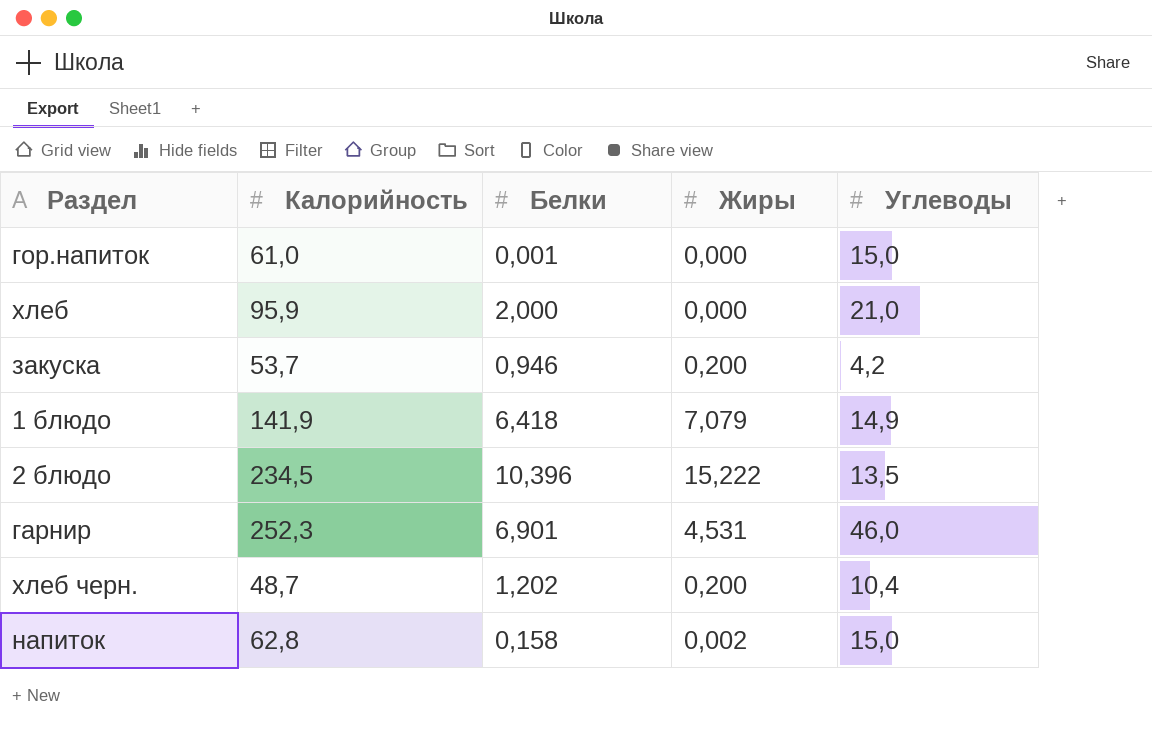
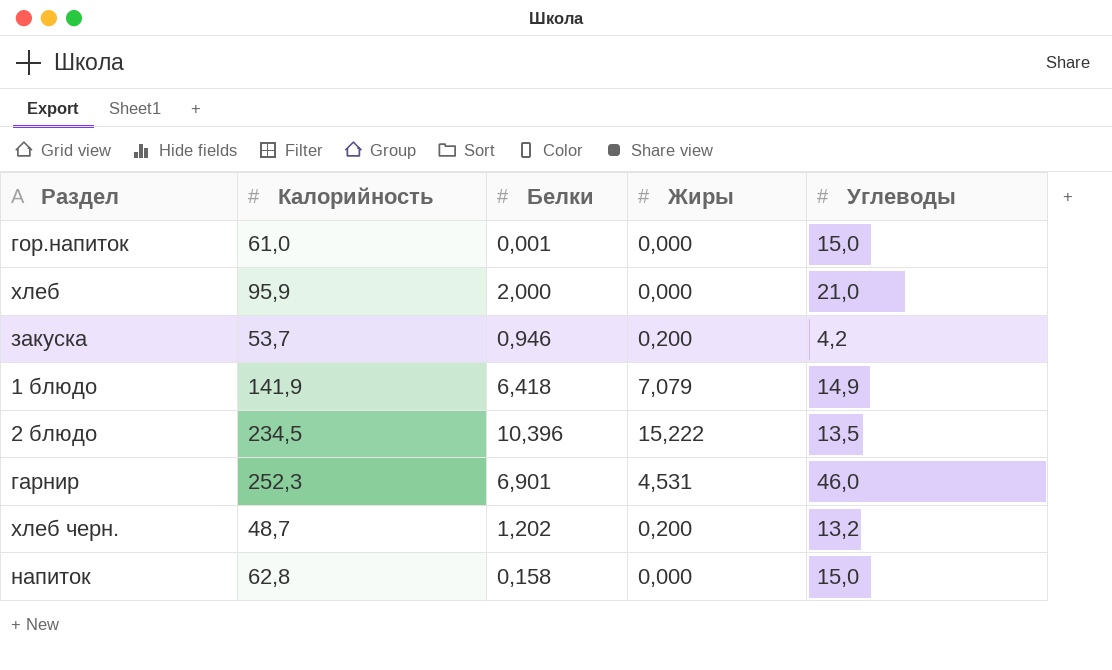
хлеб черн. | Углеводы: 10,4 -> 13,2
напиток | Жиры: 0,002 -> 0,000

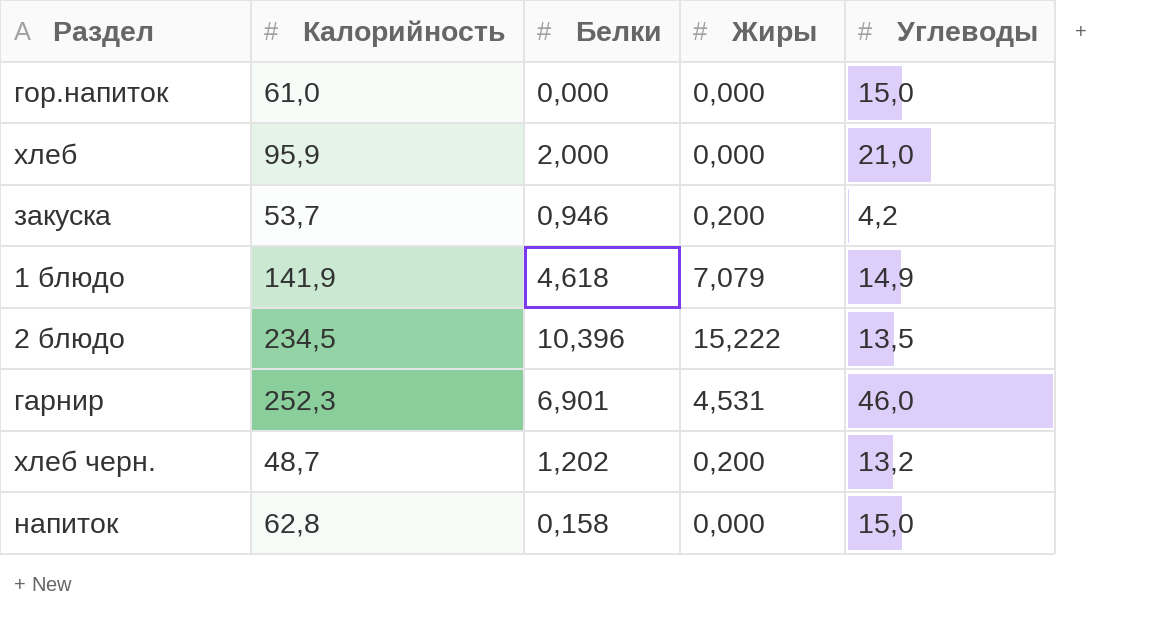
гор.напиток | Белки: 0,001 -> 0,000
1 блюдо | Белки: 6,418 -> 4,618

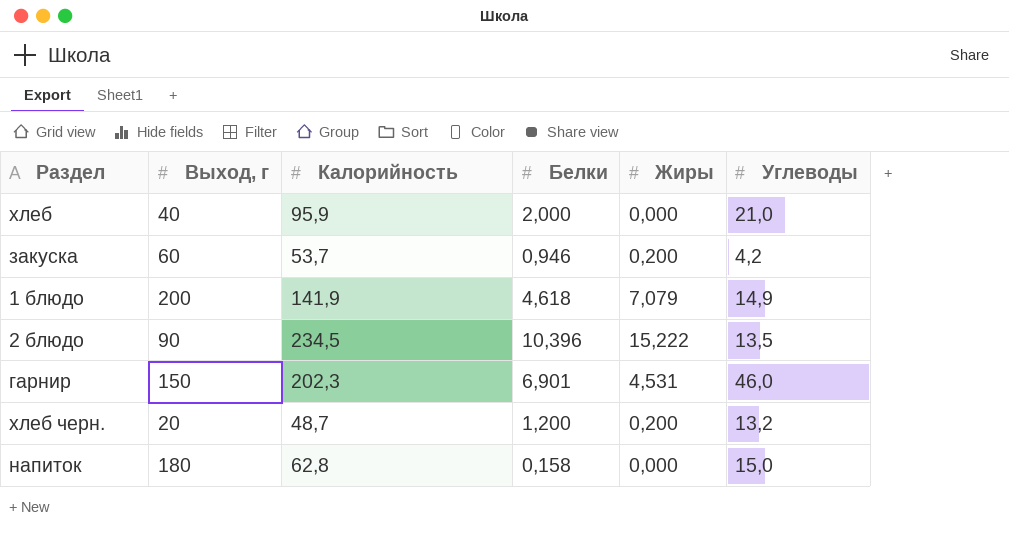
column Выход, г | position: none -> 2
row гор.напиток: 61,0 | 0,000 | 0,000 | 15,0 -> none
гарнир | Калорийность: 252,3 -> 202,3
хлеб черн. | Белки: 1,202 -> 1,200

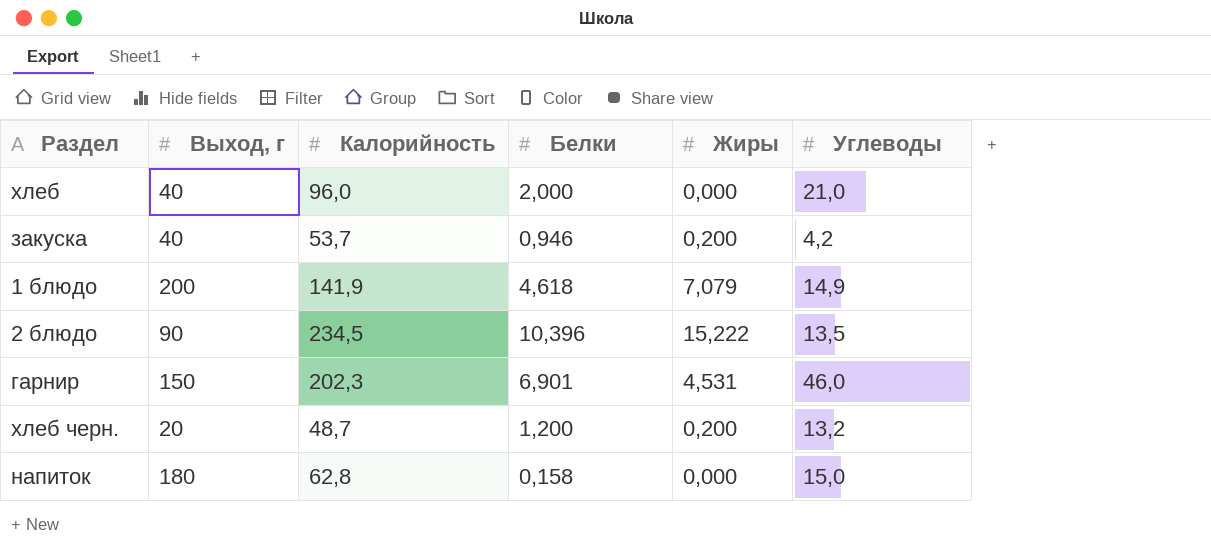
хлеб | Калорийность: 95,9 -> 96,0
закуска | Выход, г: 60 -> 40

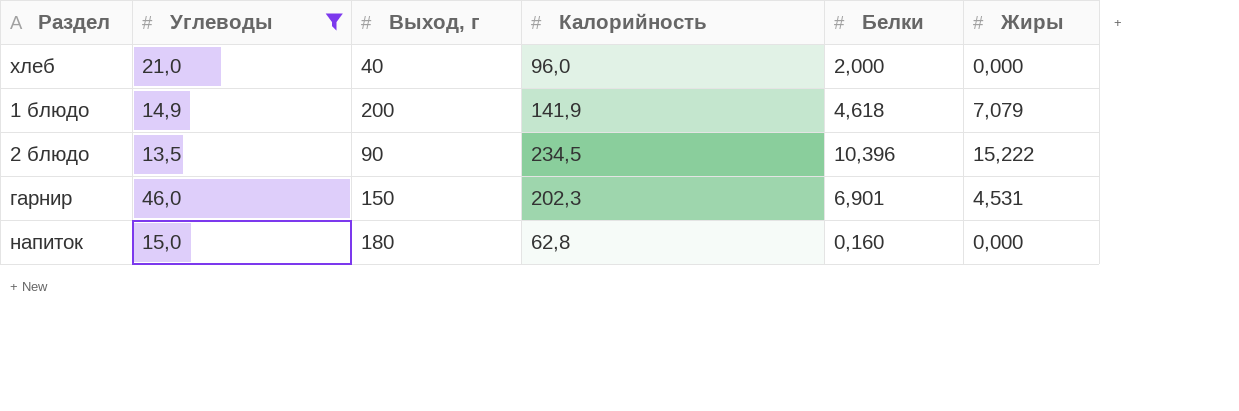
filter: none -> Углеводы >= 13,5
column Углеводы | position: 6 -> 2
напиток | Белки: 0,158 -> 0,160

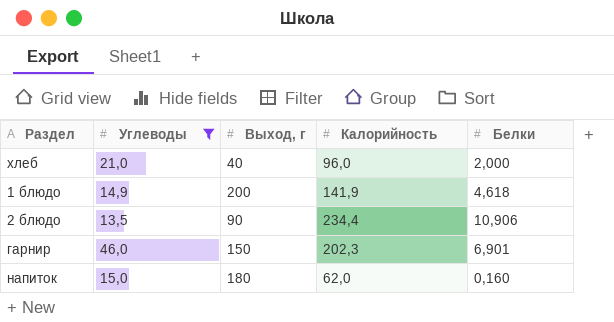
column Жиры | position: 6 -> none
2 блюдо | Калорийность: 234,5 -> 234,4
2 блюдо | Белки: 10,396 -> 10,906
напиток | Калорийность: 62,8 -> 62,0

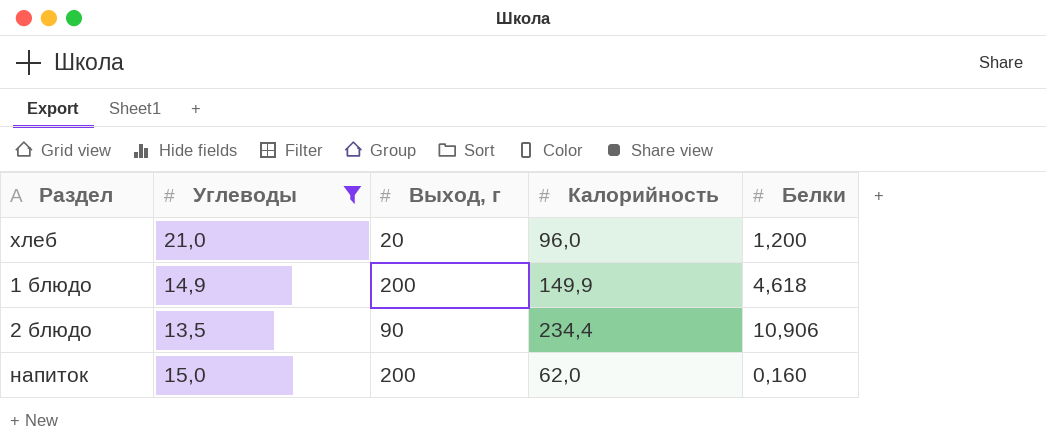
row гарнир: 46,0 | 150 | 202,3 | 6,901 -> none
хлеб | Выход, г: 40 -> 20
хлеб | Белки: 2,000 -> 1,200
1 блюдо | Калорийность: 141,9 -> 149,9
напиток | Выход, г: 180 -> 200

